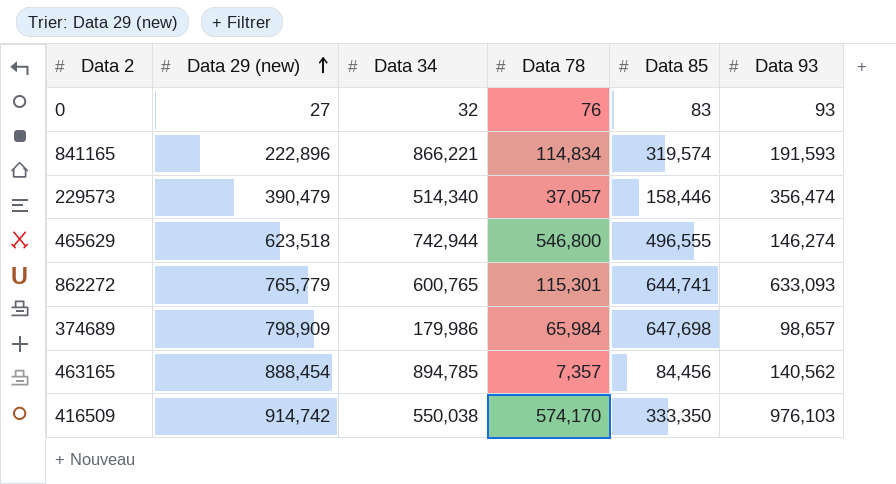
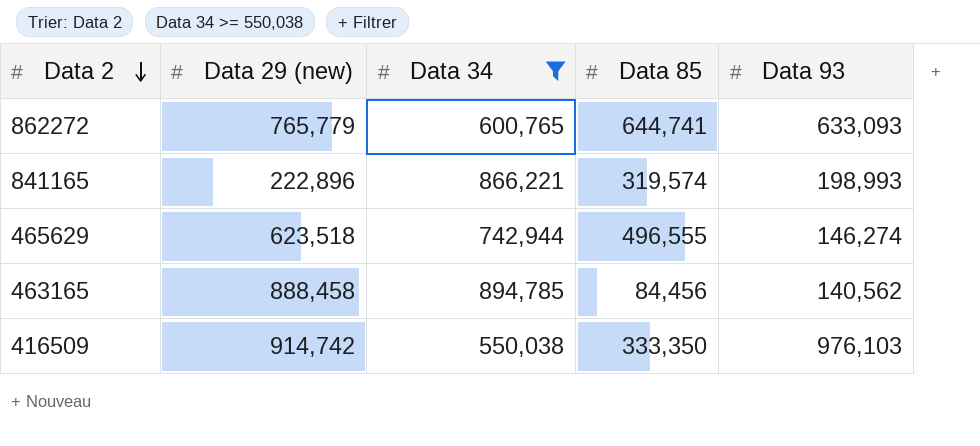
filter: none -> Data 34 >= 550,038
row order: Data 29 (new) ascending -> Data 2 descending
column Data 78 | position: 4 -> none
841165 | Data 93: 191,593 -> 198,993
463165 | Data 29 (new): 888,454 -> 888,458

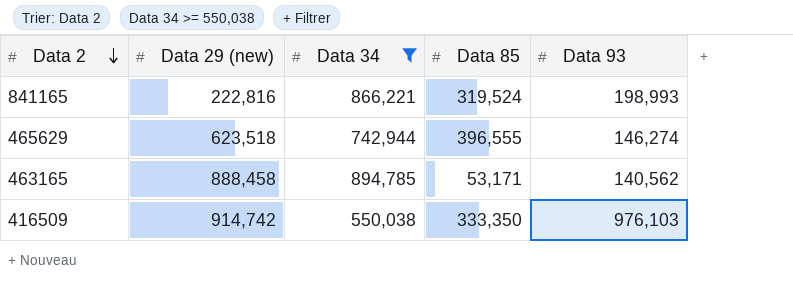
row 862272: 765,779 | 600,765 | 644,741 | 633,093 -> none
841165 | Data 29 (new): 222,896 -> 222,816
841165 | Data 85: 319,574 -> 319,524
465629 | Data 85: 496,555 -> 396,555
463165 | Data 85: 84,456 -> 53,171

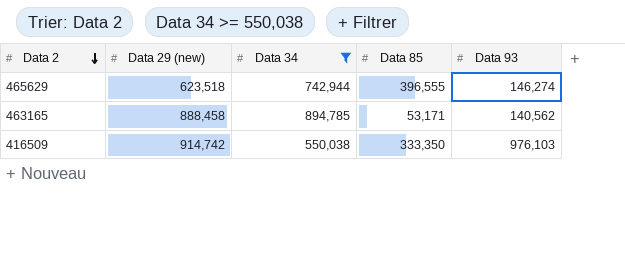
row 841165: 222,816 | 866,221 | 319,524 | 198,993 -> none

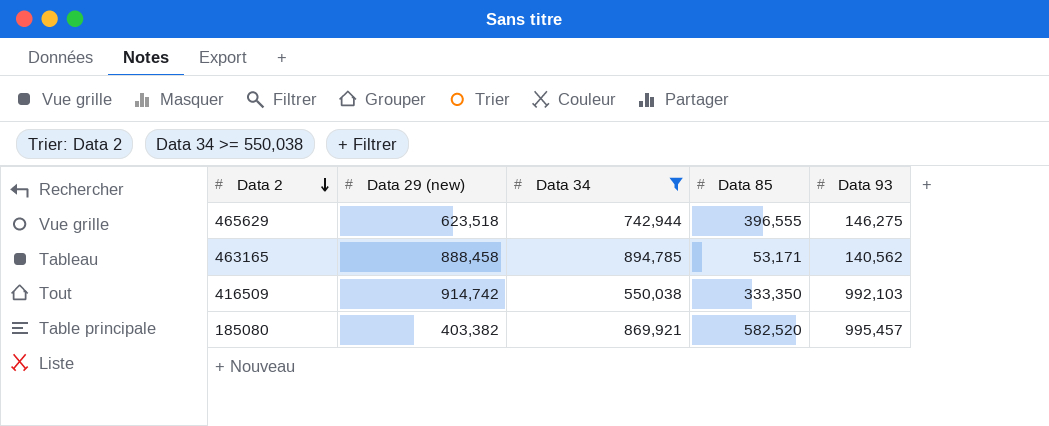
465629 | Data 93: 146,274 -> 146,275
416509 | Data 93: 976,103 -> 992,103
row 185080: none -> 403,382 | 869,921 | 582,520 | 995,457

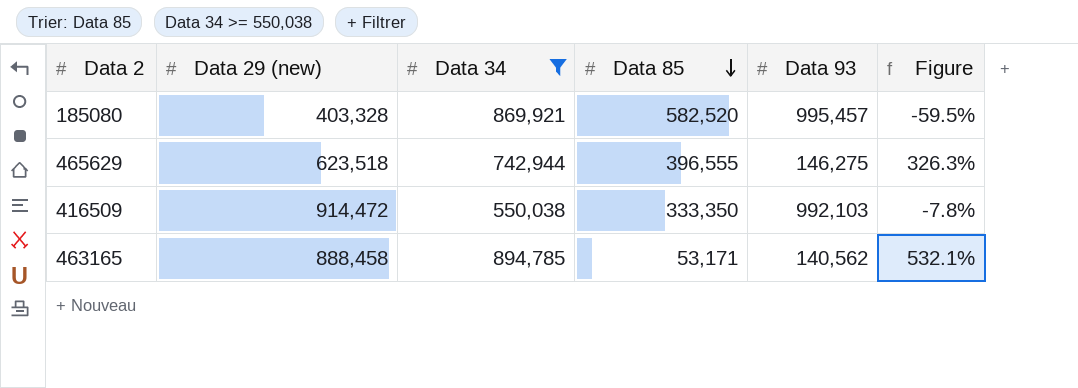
row order: Data 2 descending -> Data 85 descending
column Figure | formula: none -> ([Data 29 (new)] - [Data 93]) / [Data 93]
185080 | Data 29 (new): 403,382 -> 403,328
416509 | Data 29 (new): 914,742 -> 914,472

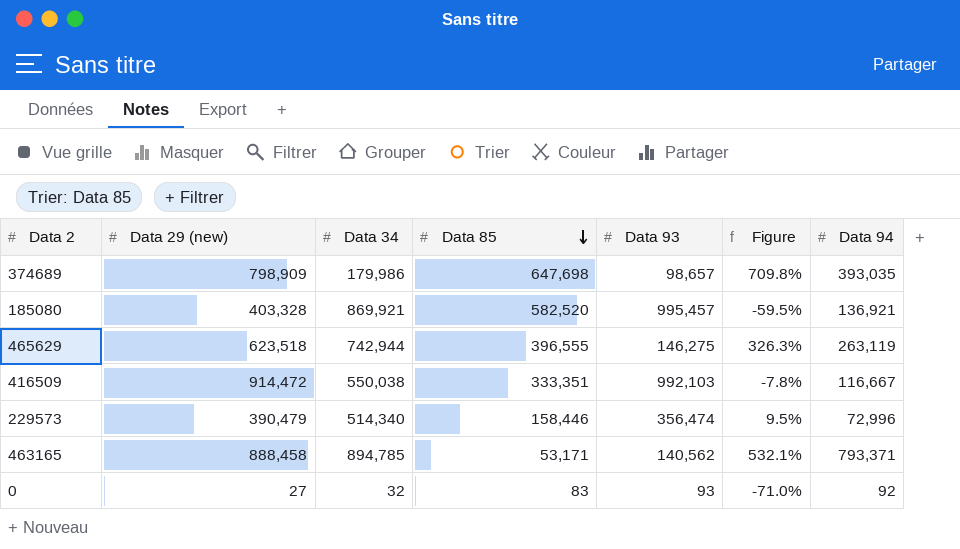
filter: Data 34 >= 550,038 -> none
column Data 94 | position: none -> 7
416509 | Data 85: 333,350 -> 333,351

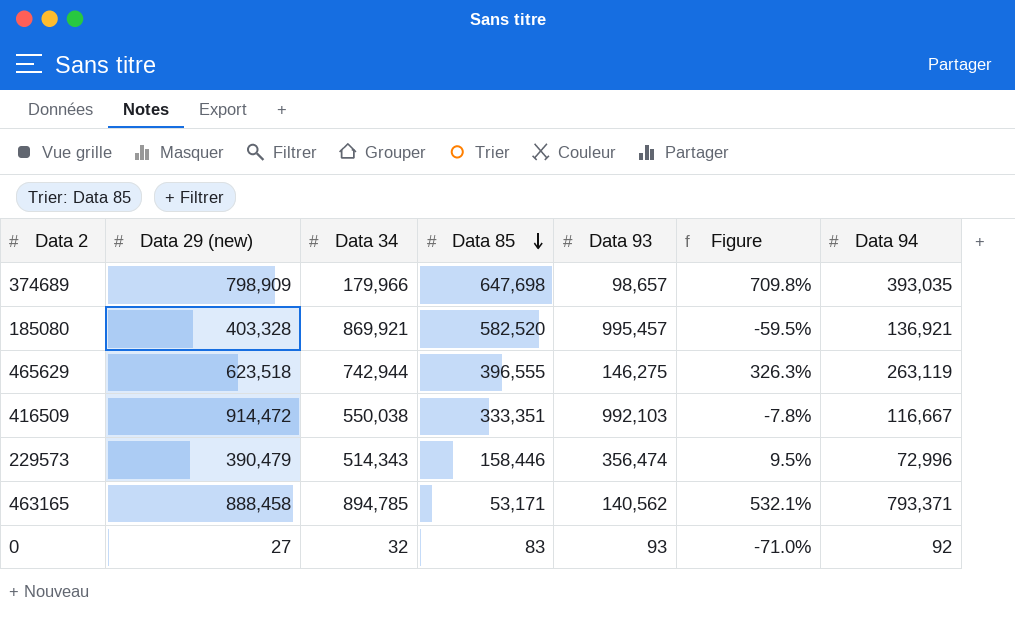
374689 | Data 34: 179,986 -> 179,966
229573 | Data 34: 514,340 -> 514,343

